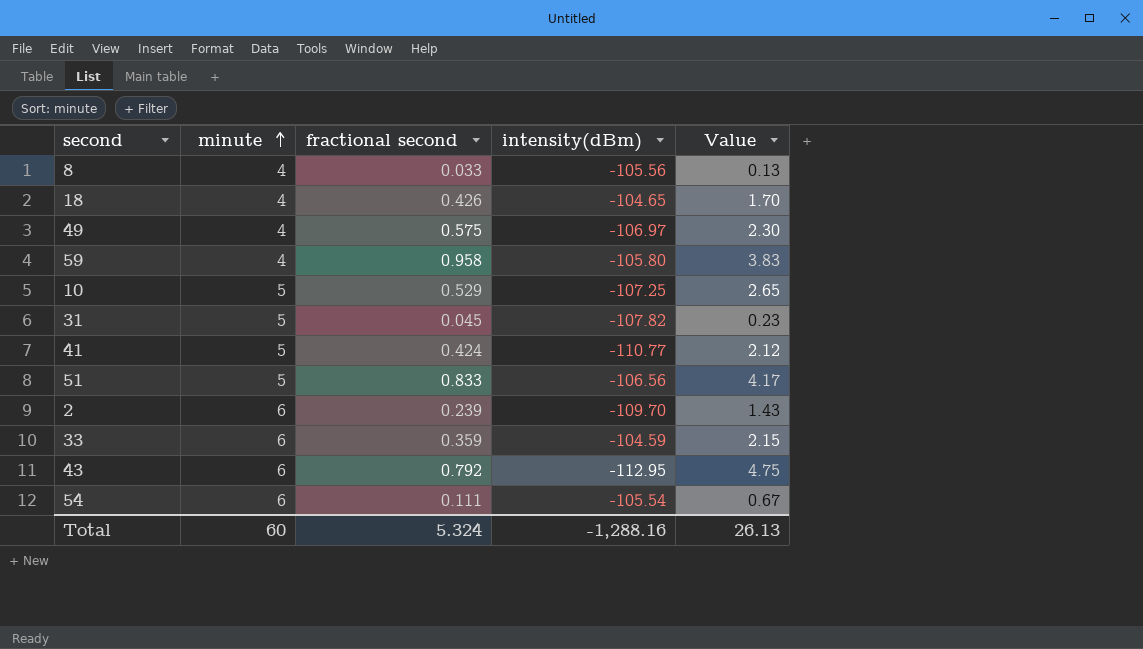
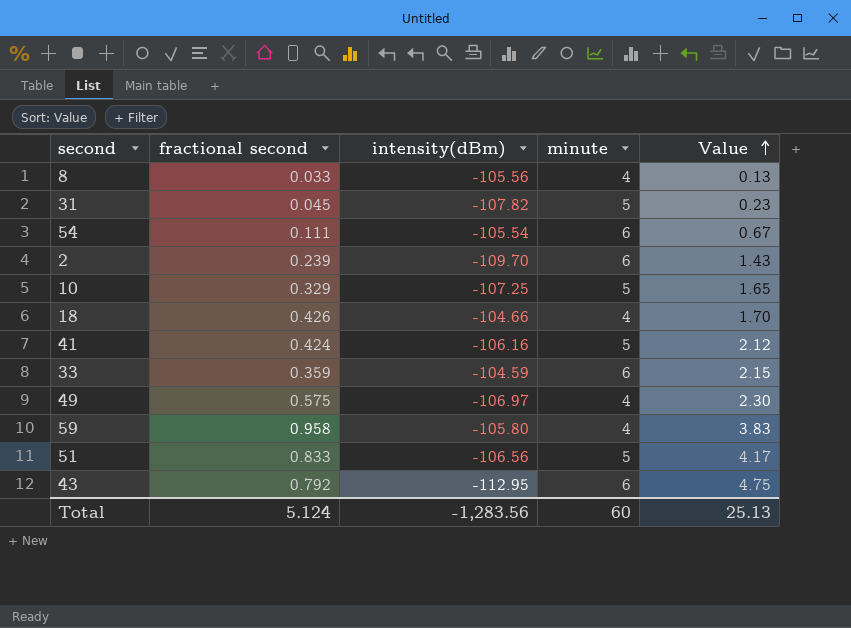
row order: minute ascending -> Value ascending
column minute | position: 2 -> 4
10 | fractional second: 0.529 -> 0.329
10 | Value: 2.65 -> 1.65
18 | intensity(dBm): -104.65 -> -104.66
41 | intensity(dBm): -110.77 -> -106.16
Total | fractional second: 5.324 -> 5.124
Total | intensity(dBm): -1,288.16 -> -1,283.56
Total | Value: 26.13 -> 25.13

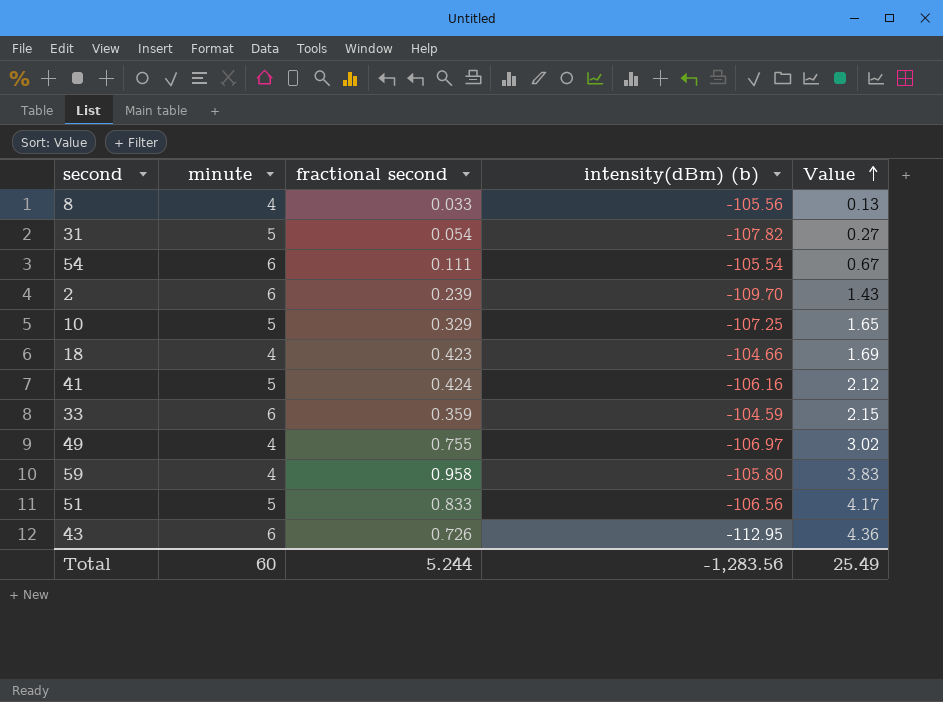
column minute | position: 4 -> 2
column name: intensity(dBm) -> intensity(dBm) (b)
31 | fractional second: 0.045 -> 0.054
31 | Value: 0.23 -> 0.27
18 | fractional second: 0.426 -> 0.423
18 | Value: 1.70 -> 1.69
49 | fractional second: 0.575 -> 0.755
49 | Value: 2.30 -> 3.02
43 | fractional second: 0.792 -> 0.726
43 | Value: 4.75 -> 4.36
Total | fractional second: 5.124 -> 5.244
Total | Value: 25.13 -> 25.49

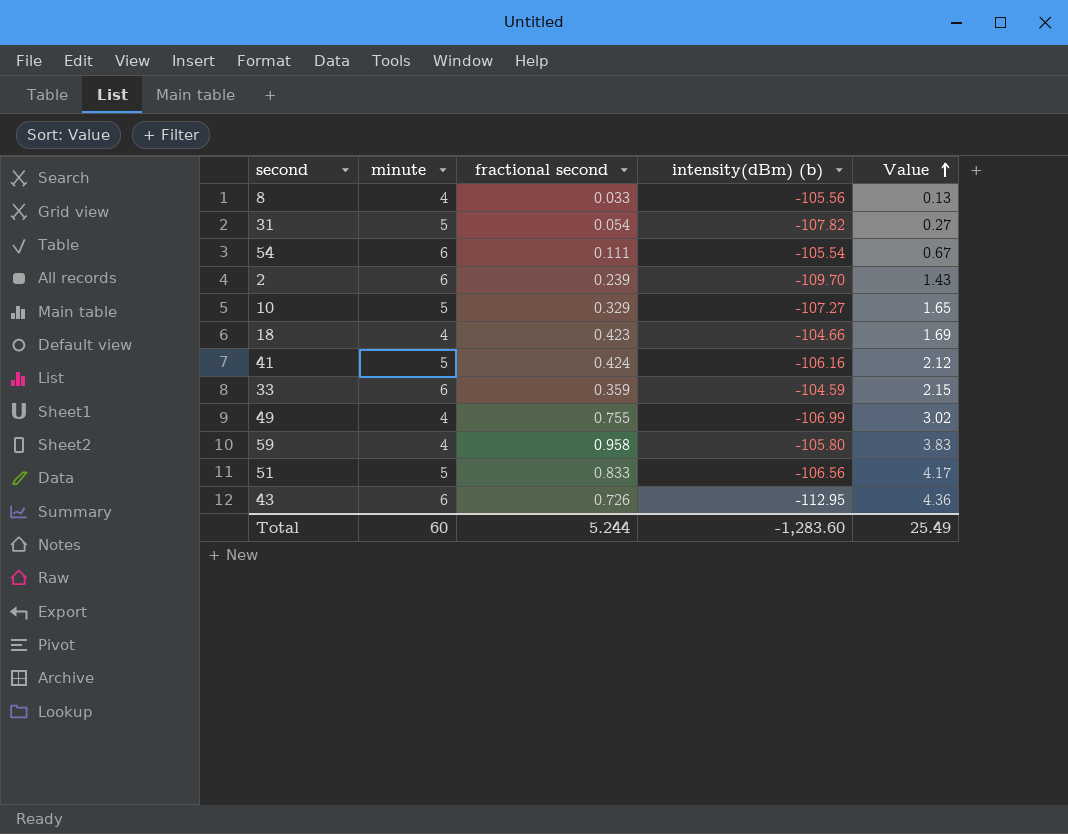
10 | intensity(dBm) (b): -107.25 -> -107.27
49 | intensity(dBm) (b): -106.97 -> -106.99
Total | intensity(dBm) (b): -1,283.56 -> -1,283.60

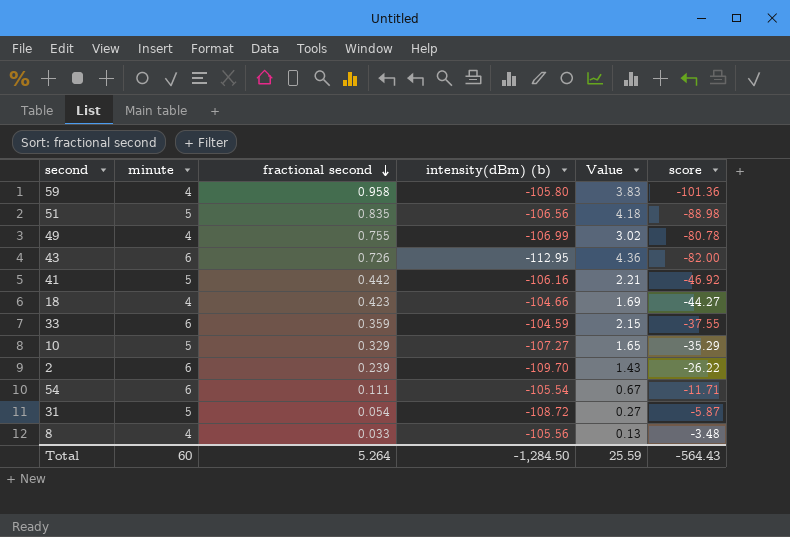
row order: Value ascending -> fractional second descending
column score | formula: none -> [fractional second] * [intensity(dBm) (b)]
51 | fractional second: 0.833 -> 0.835
51 | Value: 4.17 -> 4.18
41 | fractional second: 0.424 -> 0.442
41 | Value: 2.12 -> 2.21
31 | intensity(dBm) (b): -107.82 -> -108.72
Total | fractional second: 5.244 -> 5.264
Total | intensity(dBm) (b): -1,283.60 -> -1,284.50
Total | Value: 25.49 -> 25.59

